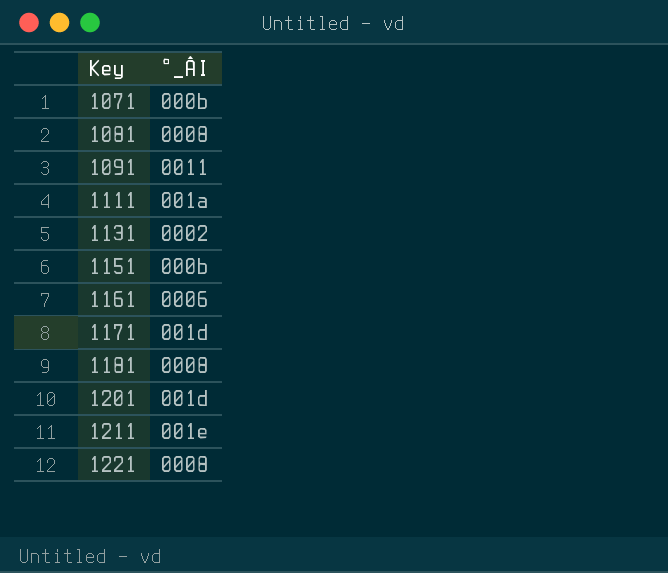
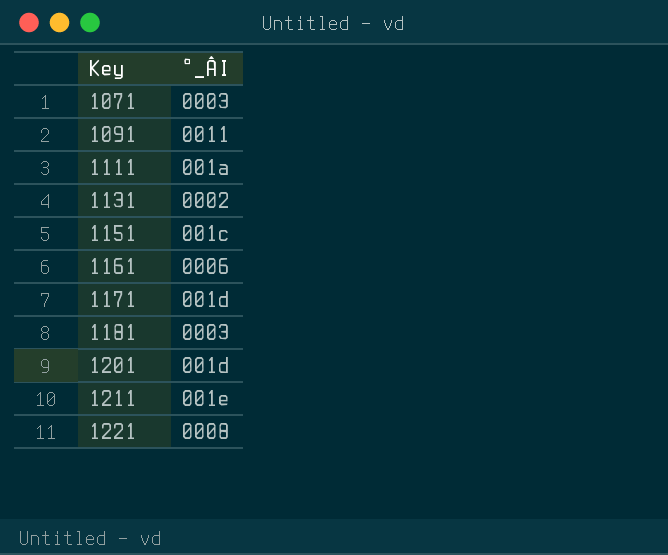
row 1081: 0008 -> none
1071 | °_ÂI: 000b -> 0003
1151 | °_ÂI: 000b -> 001c
1181 | °_ÂI: 0008 -> 0003

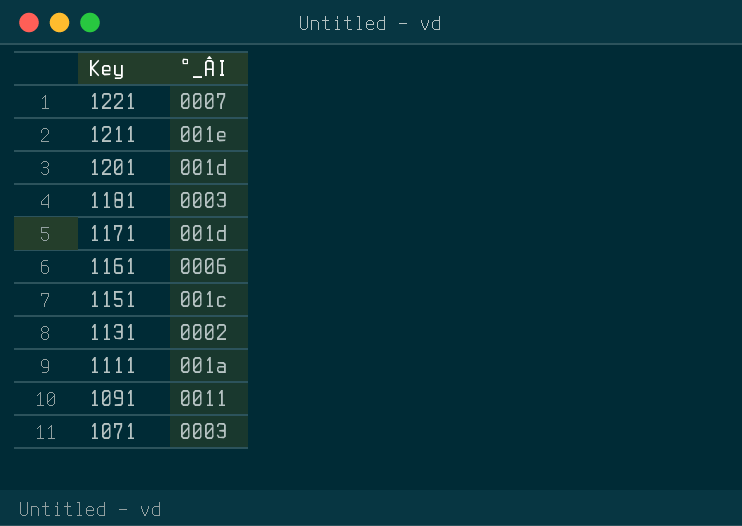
row order: Key ascending -> Key descending
1221 | °_ÂI: 0008 -> 0007

